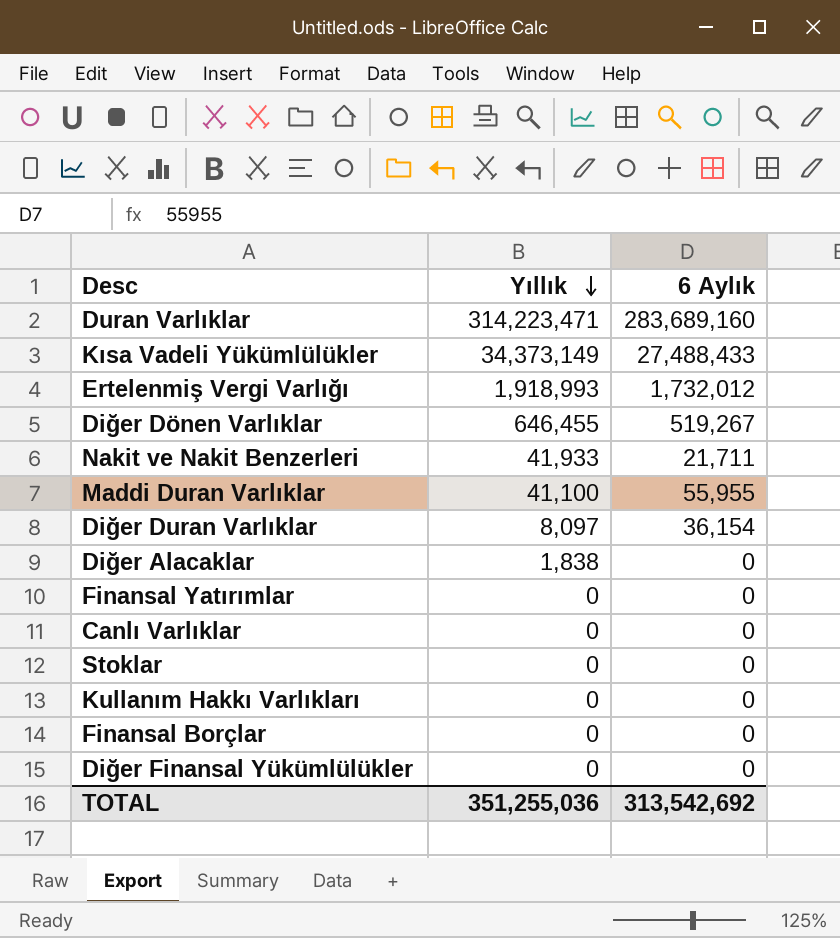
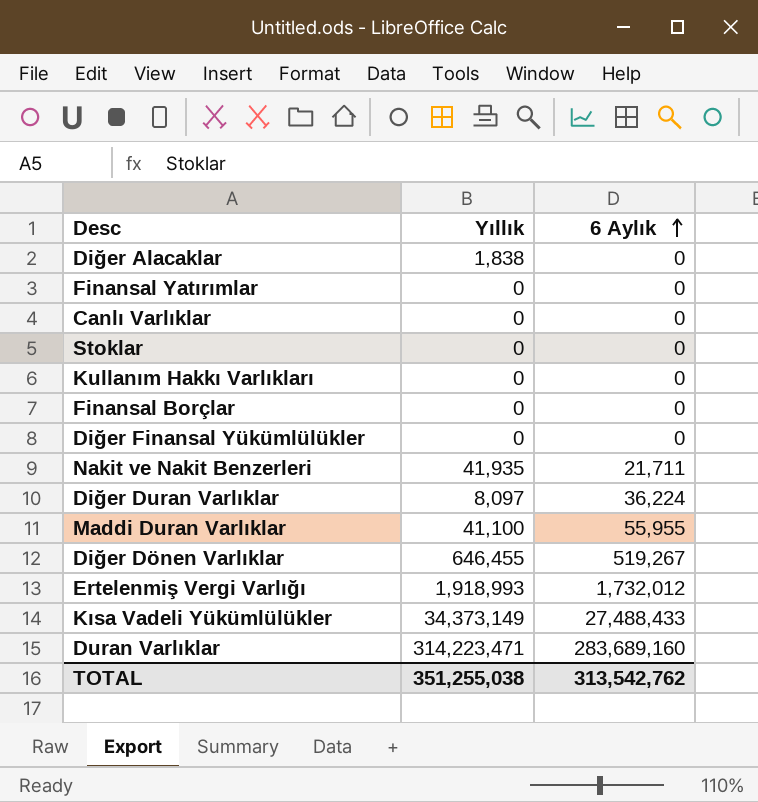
row order: Yıllık descending -> 6 Aylık ascending
Nakit ve Nakit Benzerleri | Yıllık: 41,933 -> 41,935
Diğer Duran Varlıklar | 6 Aylık: 36,154 -> 36,224
TOTAL | Yıllık: 351,255,036 -> 351,255,038
TOTAL | 6 Aylık: 313,542,692 -> 313,542,762

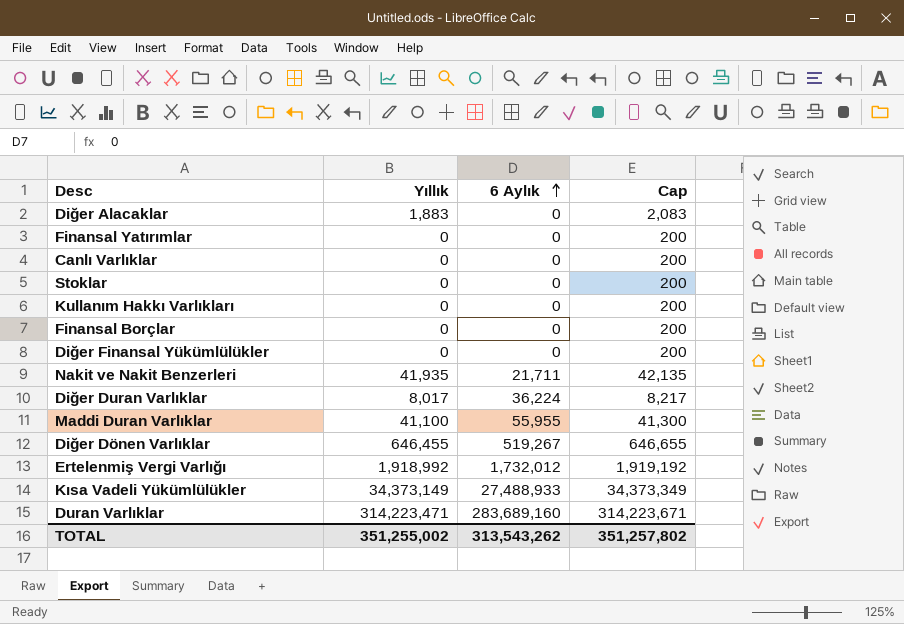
column Cap | formula: none -> [Yıllık] + 200
Diğer Alacaklar | Yıllık: 1,838 -> 1,883
Diğer Duran Varlıklar | Yıllık: 8,097 -> 8,017
Ertelenmiş Vergi Varlığı | Yıllık: 1,918,993 -> 1,918,992
Kısa Vadeli Yükümlülükler | 6 Aylık: 27,488,433 -> 27,488,933
TOTAL | Yıllık: 351,255,038 -> 351,255,002
TOTAL | 6 Aylık: 313,542,762 -> 313,543,262

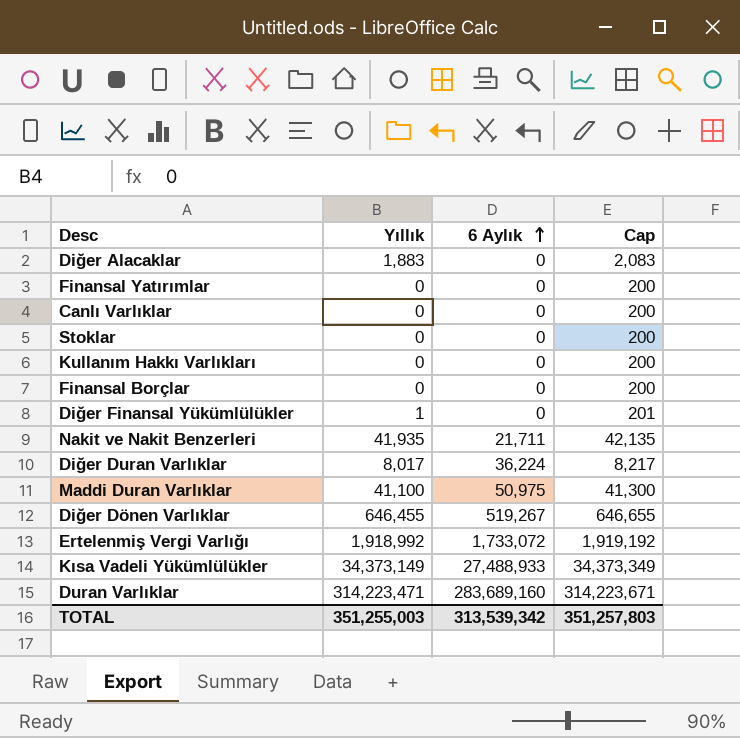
Diğer Finansal Yükümlülükler | Yıllık: 0 -> 1
Diğer Finansal Yükümlülükler | Cap: 200 -> 201
Maddi Duran Varlıklar | 6 Aylık: 55,955 -> 50,975
Ertelenmiş Vergi Varlığı | 6 Aylık: 1,732,012 -> 1,733,072
TOTAL | Yıllık: 351,255,002 -> 351,255,003
TOTAL | 6 Aylık: 313,543,262 -> 313,539,342
TOTAL | Cap: 351,257,802 -> 351,257,803

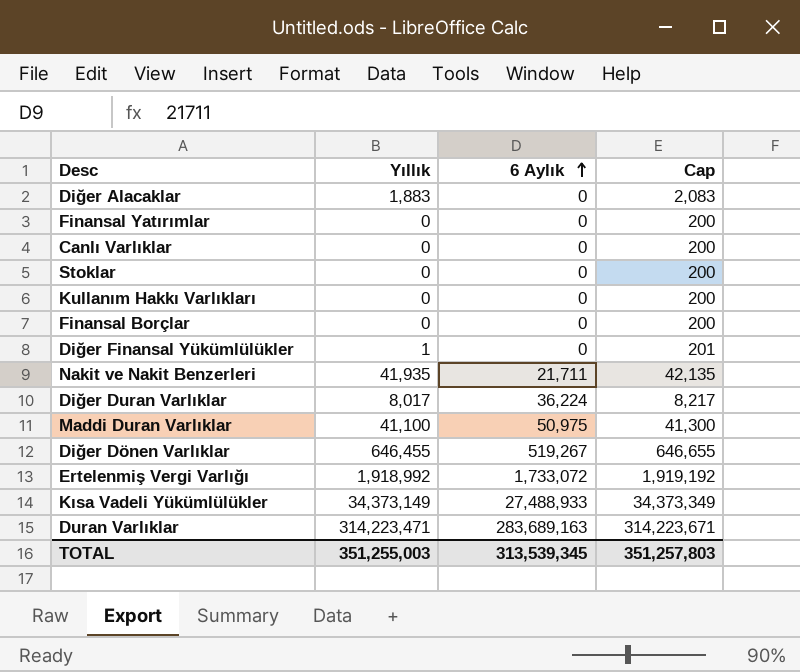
Duran Varlıklar | 6 Aylık: 283,689,160 -> 283,689,163
TOTAL | 6 Aylık: 313,539,342 -> 313,539,345

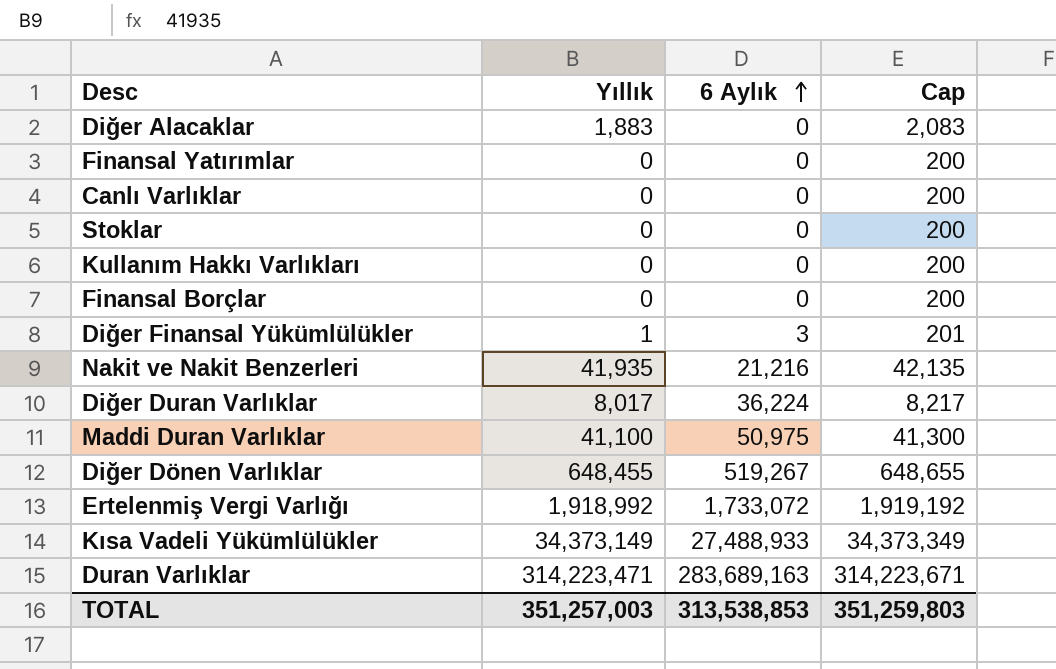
Diğer Finansal Yükümlülükler | 6 Aylık: 0 -> 3
Nakit ve Nakit Benzerleri | 6 Aylık: 21,711 -> 21,216
Diğer Dönen Varlıklar | Yıllık: 646,455 -> 648,455
Diğer Dönen Varlıklar | Cap: 646,655 -> 648,655
TOTAL | Yıllık: 351,255,003 -> 351,257,003
TOTAL | 6 Aylık: 313,539,345 -> 313,538,853
TOTAL | Cap: 351,257,803 -> 351,259,803

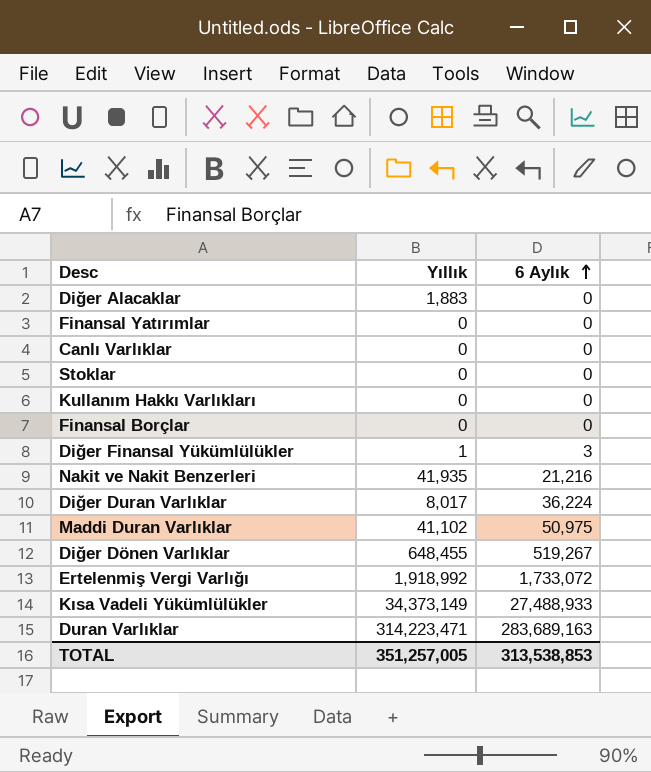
column Cap | formula: [Yıllık] + 200 -> none
Maddi Duran Varlıklar | Yıllık: 41,100 -> 41,102
TOTAL | Yıllık: 351,257,003 -> 351,257,005

